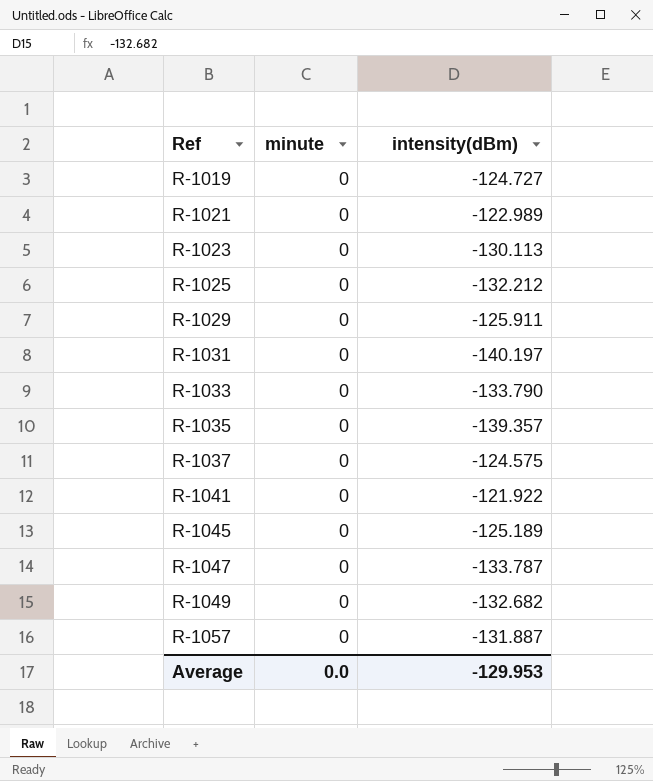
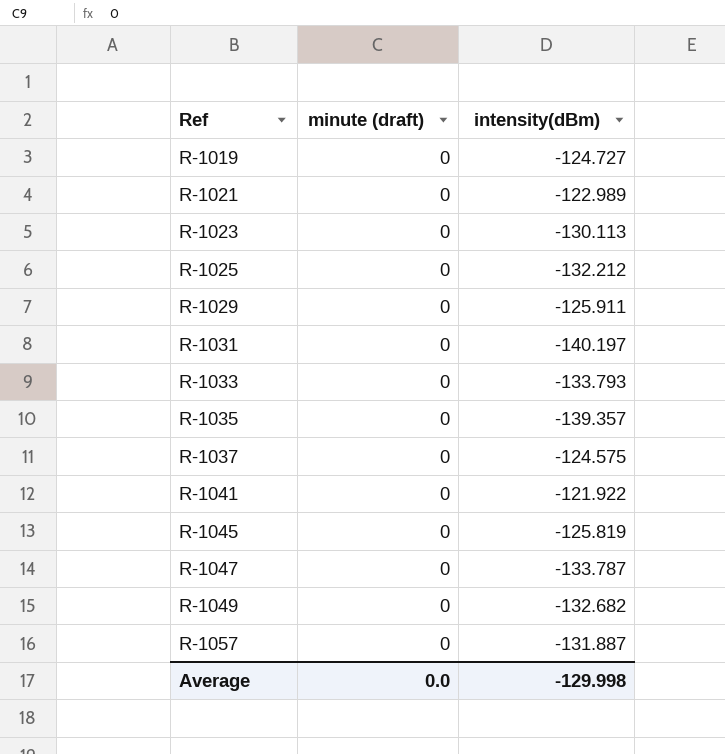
column name: minute -> minute (draft)
R-1033 | intensity(dBm): -133.790 -> -133.793
R-1045 | intensity(dBm): -125.189 -> -125.819
Average | intensity(dBm): -129.953 -> -129.998

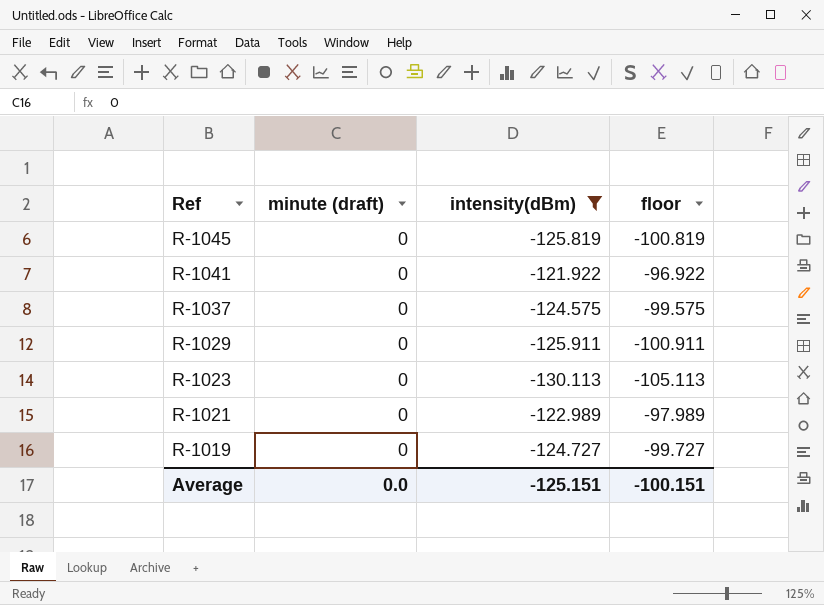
filter: none -> intensity(dBm) >= -130.113
row order: Ref ascending -> Ref descending
column floor | formula: none -> [intensity(dBm)] + 25
Average | intensity(dBm): -129.998 -> -125.151

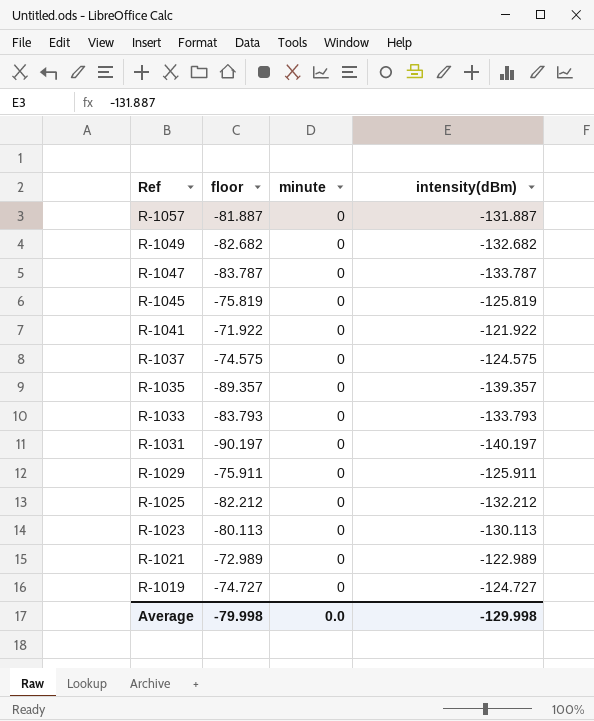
filter: intensity(dBm) >= -130.113 -> none
column floor | formula: [intensity(dBm)] + 25 -> [intensity(dBm)] + 50
column floor | position: 4 -> 2
column name: minute (draft) -> minute
Average | floor: -100.151 -> -79.998
Average | intensity(dBm): -125.151 -> -129.998

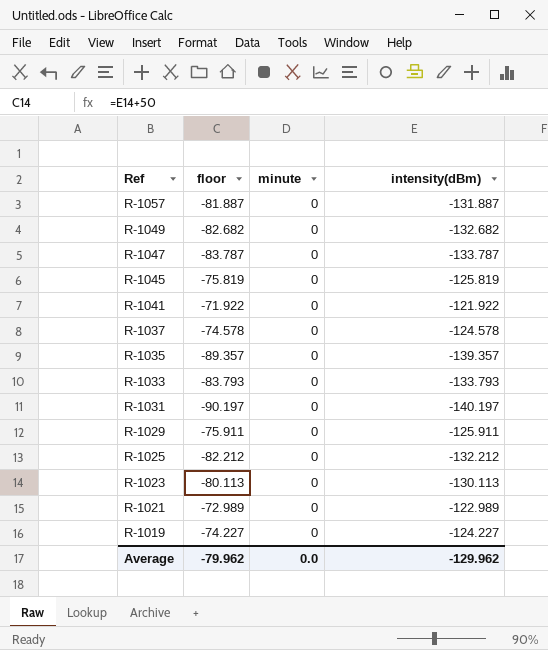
R-1037 | floor: -74.575 -> -74.578
R-1037 | intensity(dBm): -124.575 -> -124.578
R-1019 | floor: -74.727 -> -74.227
R-1019 | intensity(dBm): -124.727 -> -124.227
Average | floor: -79.998 -> -79.962
Average | intensity(dBm): -129.998 -> -129.962

